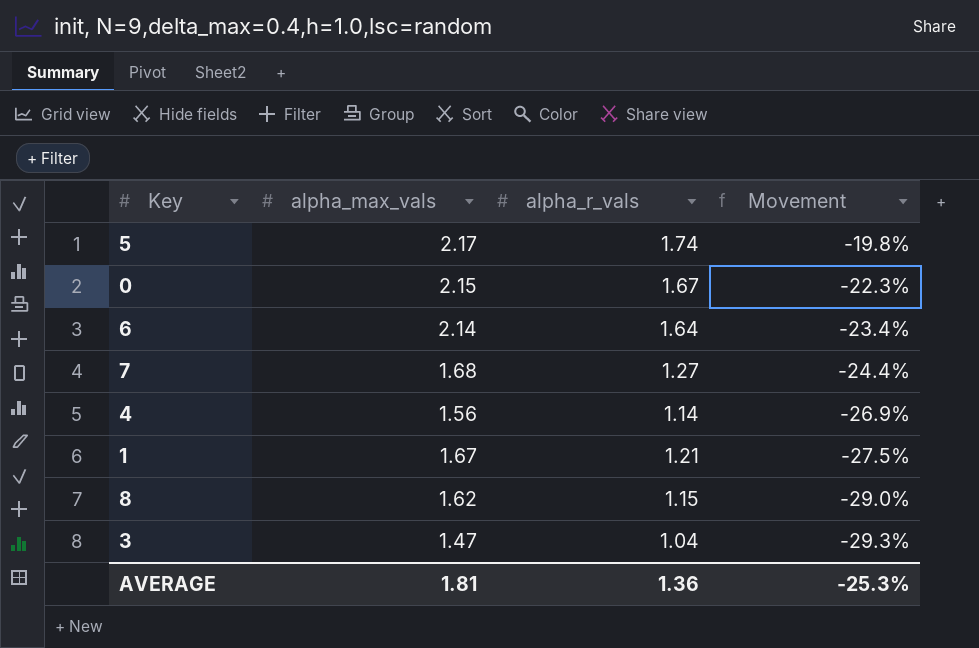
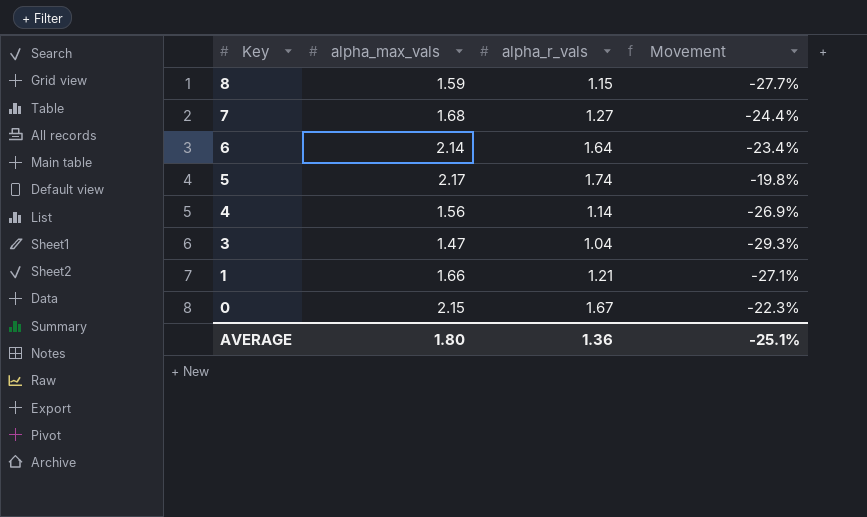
row order: Movement descending -> Key descending
8 | alpha_max_vals: 1.62 -> 1.59
8 | Movement: -29.0% -> -27.7%
1 | alpha_max_vals: 1.67 -> 1.66
1 | Movement: -27.5% -> -27.1%
AVERAGE | alpha_max_vals: 1.81 -> 1.80
AVERAGE | Movement: -25.3% -> -25.1%

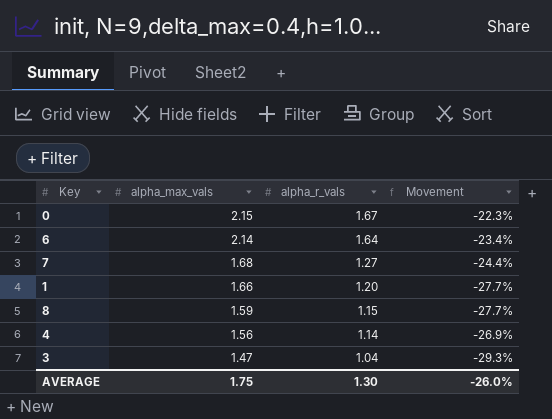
row order: Key descending -> alpha_max_vals descending
row 5: 2.17 | 1.74 | -19.8% -> none
1 | alpha_r_vals: 1.21 -> 1.20
1 | Movement: -27.1% -> -27.7%
AVERAGE | alpha_max_vals: 1.80 -> 1.75
AVERAGE | alpha_r_vals: 1.36 -> 1.30
AVERAGE | Movement: -25.1% -> -26.0%

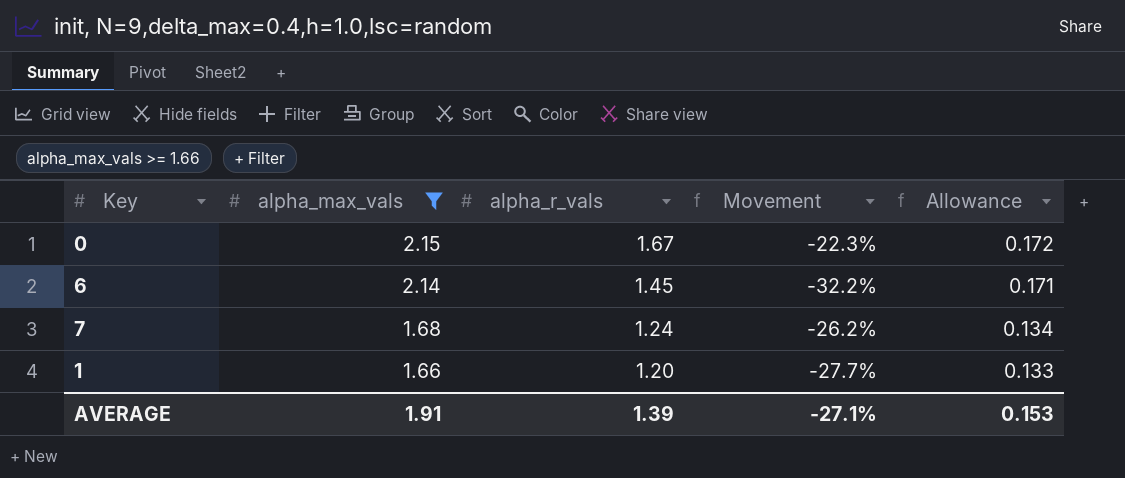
filter: none -> alpha_max_vals >= 1.66
column Allowance | formula: none -> [alpha_max_vals] * 0.08
6 | alpha_r_vals: 1.64 -> 1.45
6 | Movement: -23.4% -> -32.2%
7 | alpha_r_vals: 1.27 -> 1.24
7 | Movement: -24.4% -> -26.2%
AVERAGE | alpha_max_vals: 1.75 -> 1.91
AVERAGE | alpha_r_vals: 1.30 -> 1.39
AVERAGE | Movement: -26.0% -> -27.1%

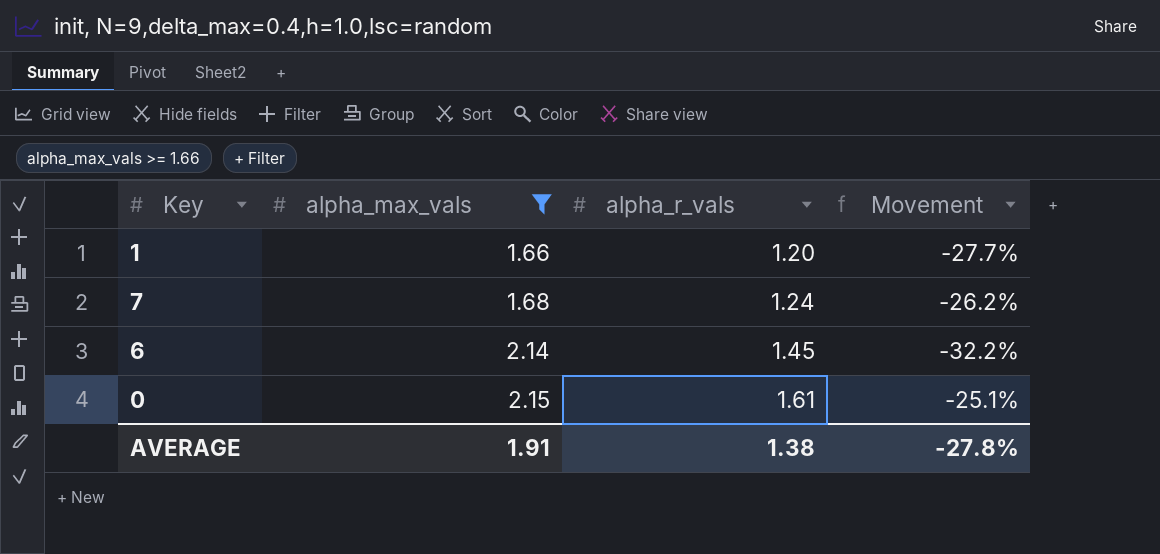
row order: alpha_max_vals descending -> alpha_max_vals ascending
column Allowance | formula: [alpha_max_vals] * 0.08 -> none
0 | alpha_r_vals: 1.67 -> 1.61
0 | Movement: -22.3% -> -25.1%
AVERAGE | alpha_r_vals: 1.39 -> 1.38
AVERAGE | Movement: -27.1% -> -27.8%

